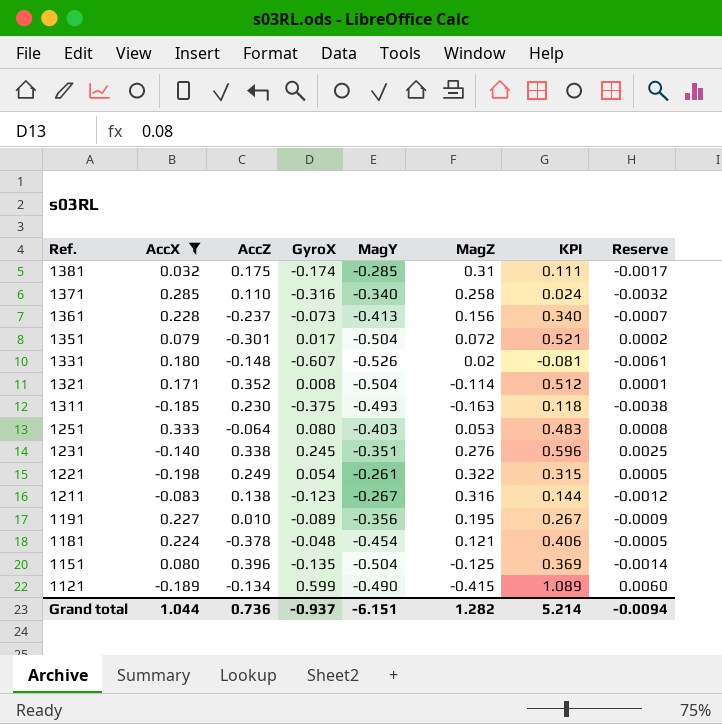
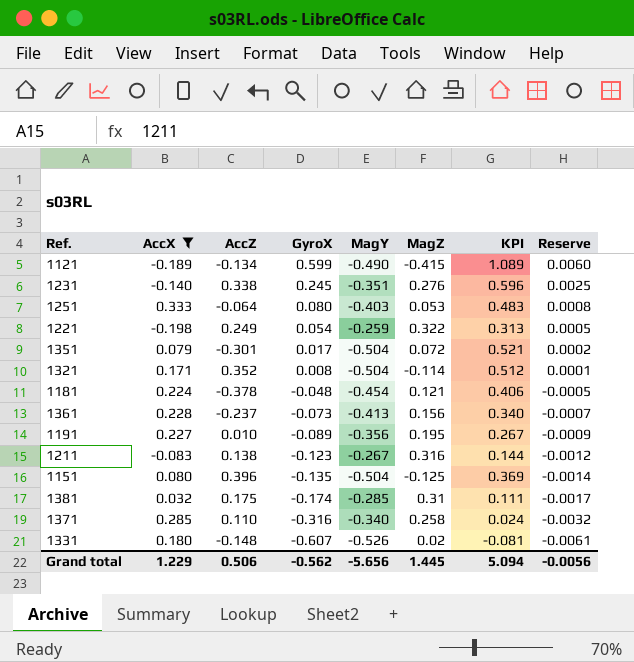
row order: Ref. descending -> GyroX descending
row 1311: -0.185 | 0.230 | -0.375 | -0.493 | -0.163 | 0.118 | -0.0038 -> none
1221 | MagY: -0.261 -> -0.259
1221 | KPI: 0.315 -> 0.313
Grand total | AccX: 1.044 -> 1.229
Grand total | AccZ: 0.736 -> 0.506
Grand total | GyroX: -0.937 -> -0.562
Grand total | MagY: -6.151 -> -5.656
Grand total | MagZ: 1.282 -> 1.445
Grand total | KPI: 5.214 -> 5.094
Grand total | Reserve: -0.0094 -> -0.0056

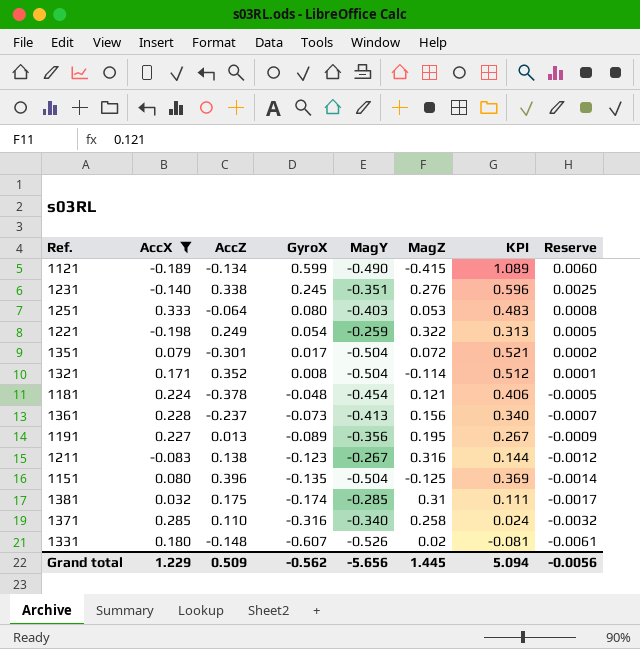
1191 | AccZ: 0.010 -> 0.013
Grand total | AccZ: 0.506 -> 0.509

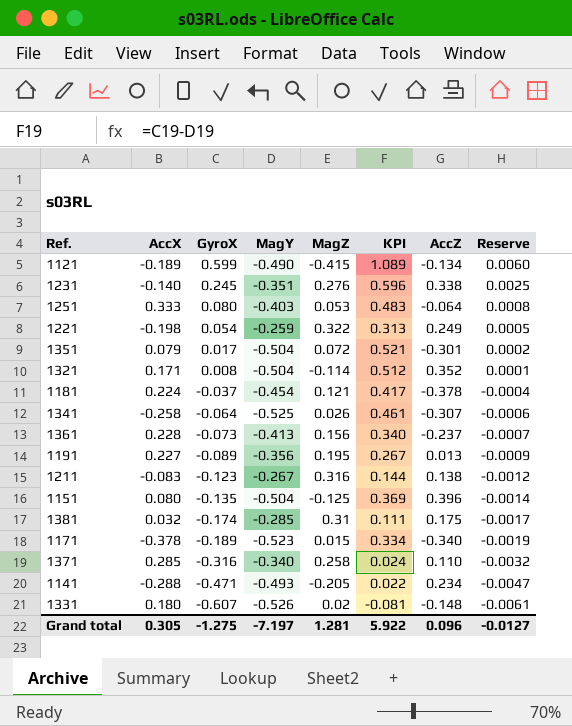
filter: AccX >= -0.198 -> none
column AccZ | position: 3 -> 7
1181 | GyroX: -0.048 -> -0.037
1181 | KPI: 0.406 -> 0.417
1181 | Reserve: -0.0005 -> -0.0004
Grand total | AccX: 1.229 -> 0.305
Grand total | GyroX: -0.562 -> -1.275
Grand total | MagY: -5.656 -> -7.197
Grand total | MagZ: 1.445 -> 1.281
Grand total | KPI: 5.094 -> 5.922
Grand total | AccZ: 0.509 -> 0.096
Grand total | Reserve: -0.0056 -> -0.0127

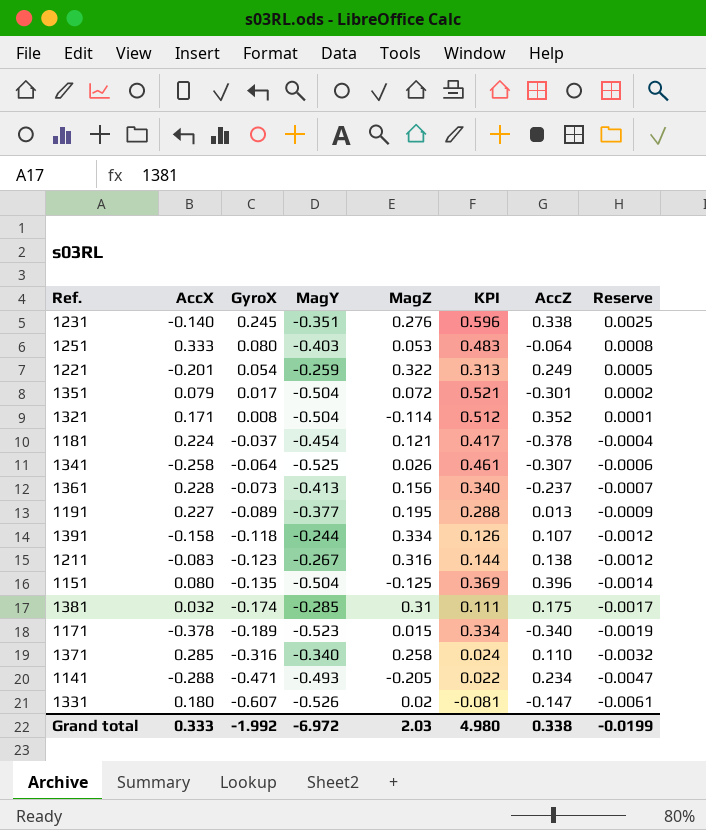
row 1121: -0.189 | 0.599 | -0.490 | -0.415 | 1.089 | -0.134 | 0.0060 -> none
1221 | AccX: -0.198 -> -0.201
1191 | MagY: -0.356 -> -0.377
1191 | KPI: 0.267 -> 0.288
row 1391: none -> -0.158 | -0.118 | -0.244 | 0.334 | 0.126 | 0.107 | -0.0012
1331 | AccZ: -0.148 -> -0.147
Grand total | AccX: 0.305 -> 0.333
Grand total | GyroX: -1.275 -> -1.992
Grand total | MagY: -7.197 -> -6.972
Grand total | MagZ: 1.281 -> 2.03
Grand total | KPI: 5.922 -> 4.980
Grand total | AccZ: 0.096 -> 0.338
Grand total | Reserve: -0.0127 -> -0.0199

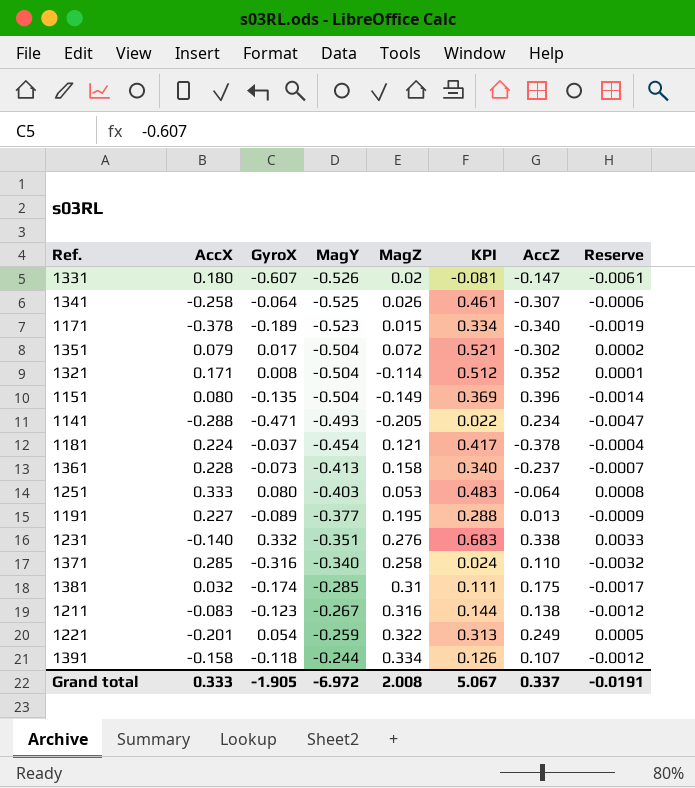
row order: GyroX descending -> MagY ascending
1351 | AccZ: -0.301 -> -0.302
1151 | MagZ: -0.125 -> -0.149
1361 | MagZ: 0.156 -> 0.158
1231 | GyroX: 0.245 -> 0.332
1231 | KPI: 0.596 -> 0.683
1231 | Reserve: 0.0025 -> 0.0033
Grand total | GyroX: -1.992 -> -1.905
Grand total | MagZ: 2.03 -> 2.008
Grand total | KPI: 4.980 -> 5.067
Grand total | AccZ: 0.338 -> 0.337
Grand total | Reserve: -0.0199 -> -0.0191

